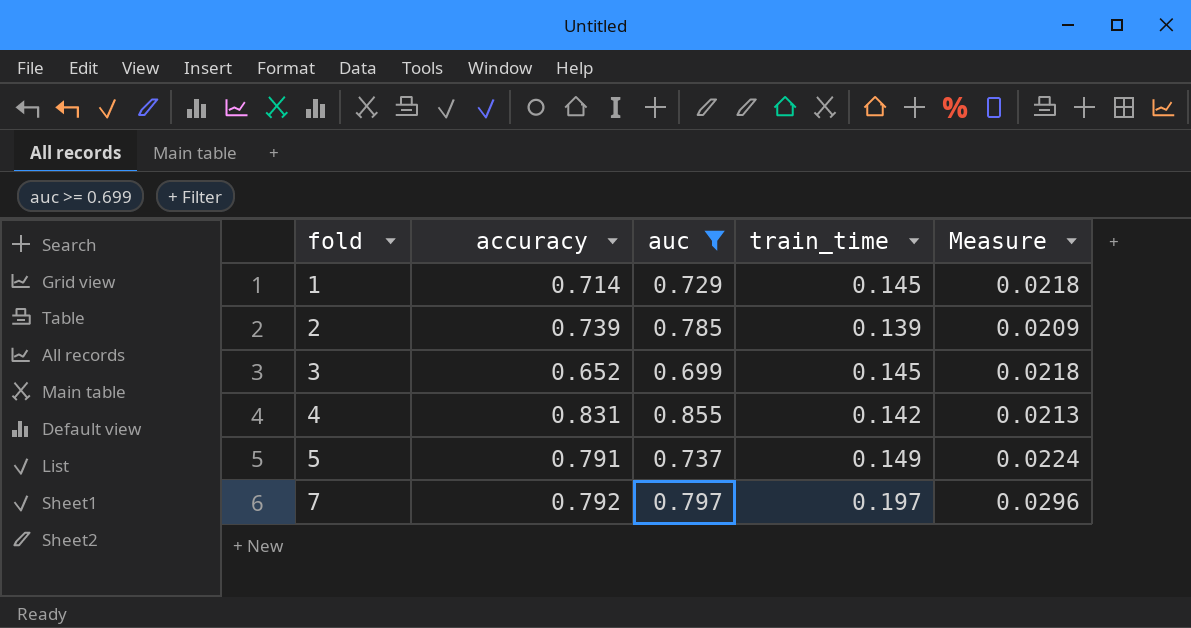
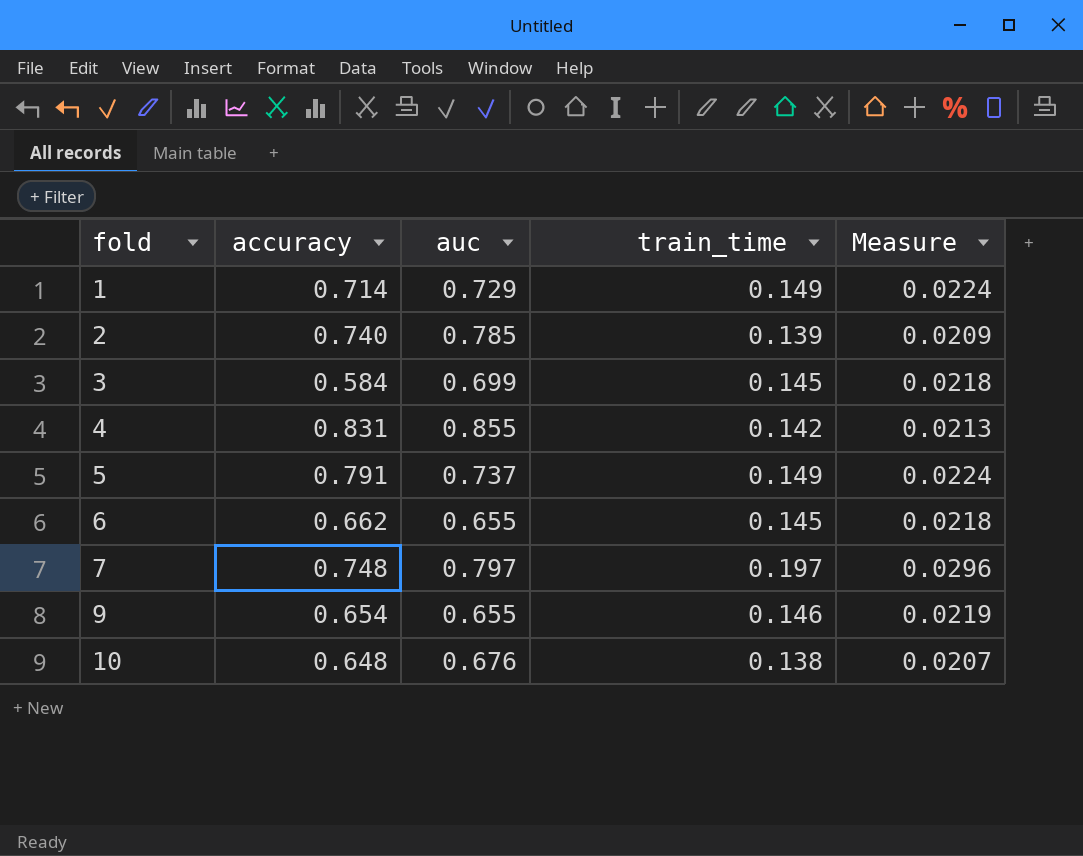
filter: auc >= 0.699 -> none
1 | train_time: 0.145 -> 0.149
1 | Measure: 0.0218 -> 0.0224
2 | accuracy: 0.739 -> 0.740
3 | accuracy: 0.652 -> 0.584
7 | accuracy: 0.792 -> 0.748

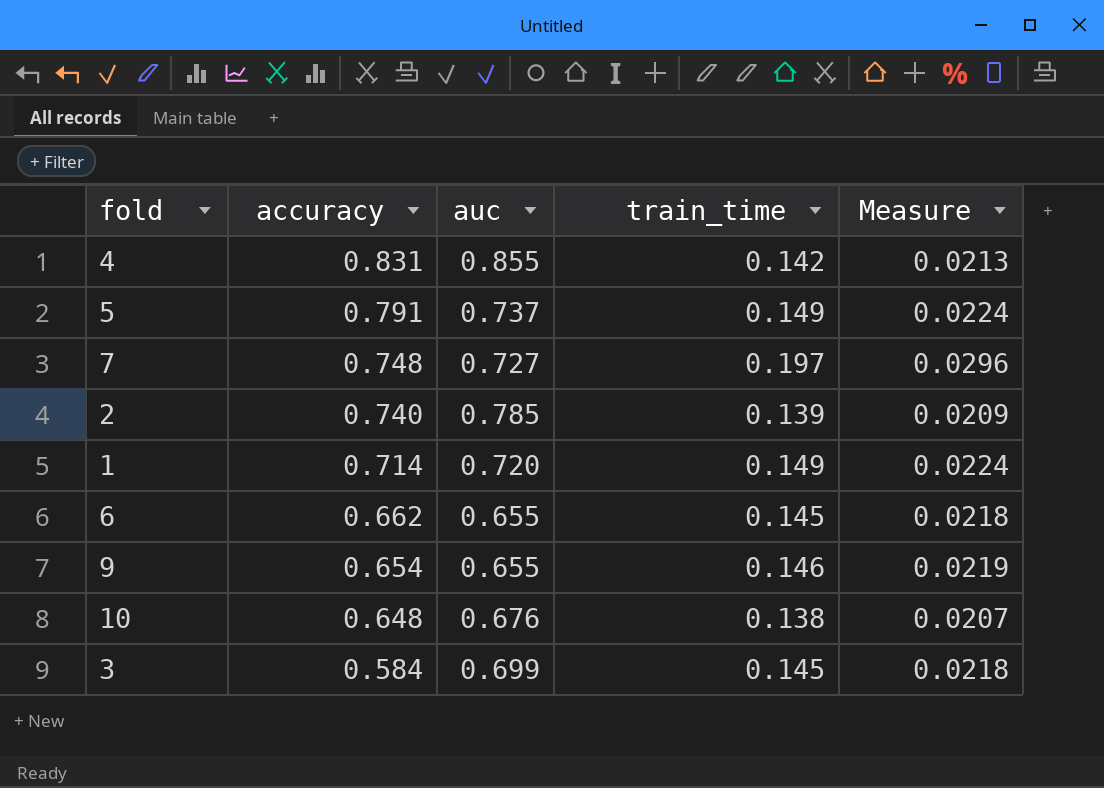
row order: fold ascending -> accuracy descending
7 | auc: 0.797 -> 0.727
1 | auc: 0.729 -> 0.720

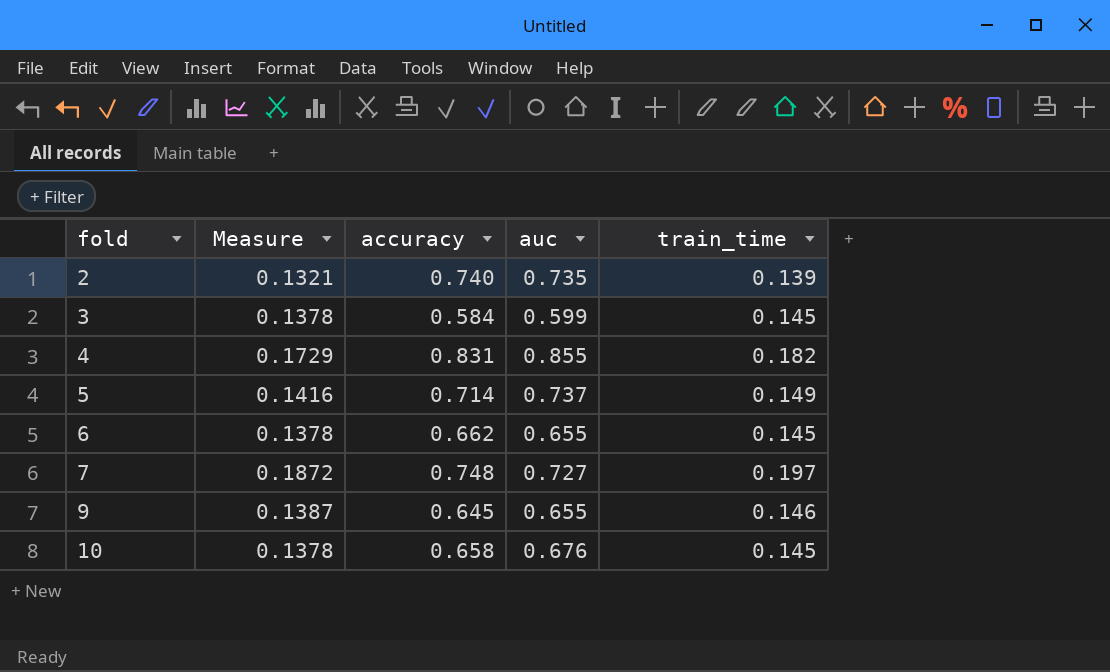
row order: accuracy descending -> fold ascending
column Measure | formula: [train_time] * 0.15 -> [train_time] * 0.95
column Measure | position: 5 -> 2
row 1: 0.714 | 0.720 | 0.149 | 0.0224 -> none
2 | auc: 0.785 -> 0.735
3 | auc: 0.699 -> 0.599
4 | train_time: 0.142 -> 0.182
5 | accuracy: 0.791 -> 0.714
9 | accuracy: 0.654 -> 0.645
10 | accuracy: 0.648 -> 0.658
10 | train_time: 0.138 -> 0.145

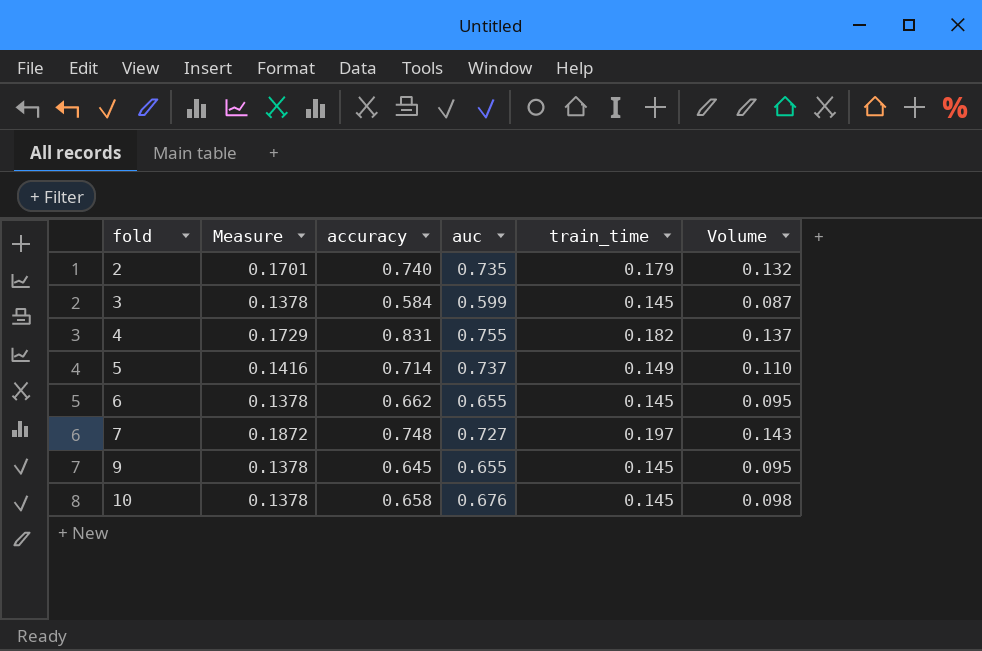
column Volume | formula: none -> [auc] * [train_time]
2 | Measure: 0.1321 -> 0.1701
2 | train_time: 0.139 -> 0.179
4 | auc: 0.855 -> 0.755
9 | Measure: 0.1387 -> 0.1378
9 | train_time: 0.146 -> 0.145

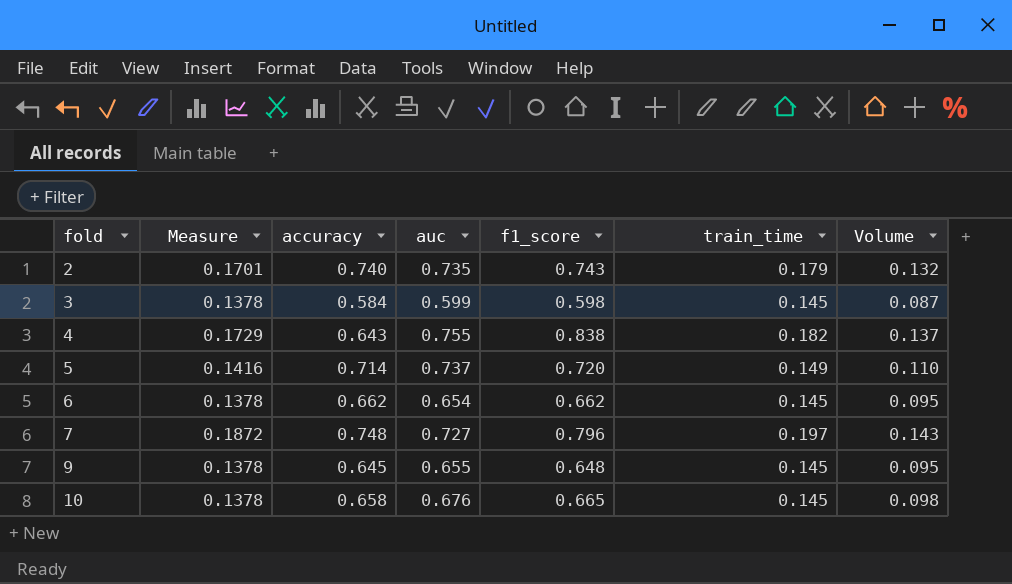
column f1_score | position: none -> 5
4 | accuracy: 0.831 -> 0.643
6 | auc: 0.655 -> 0.654

